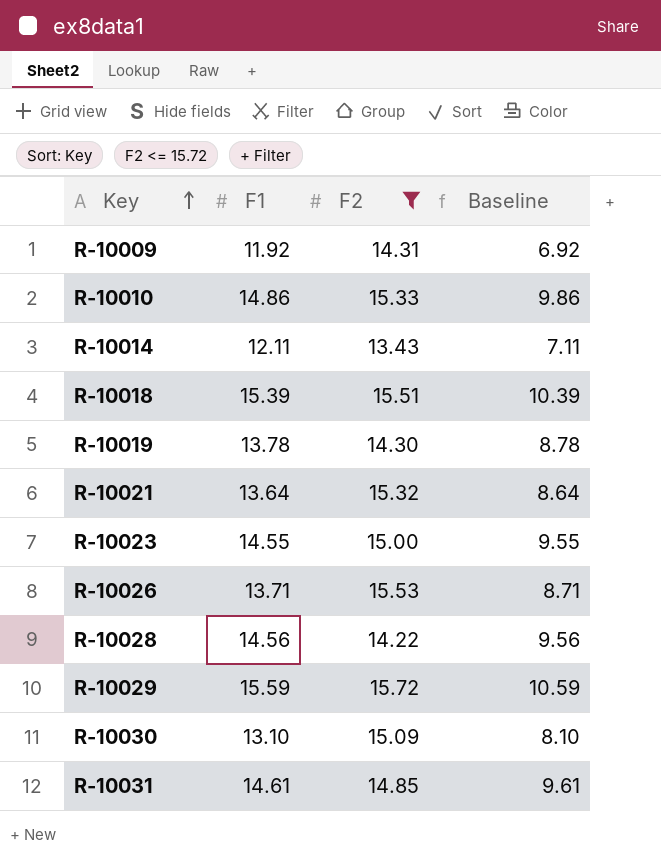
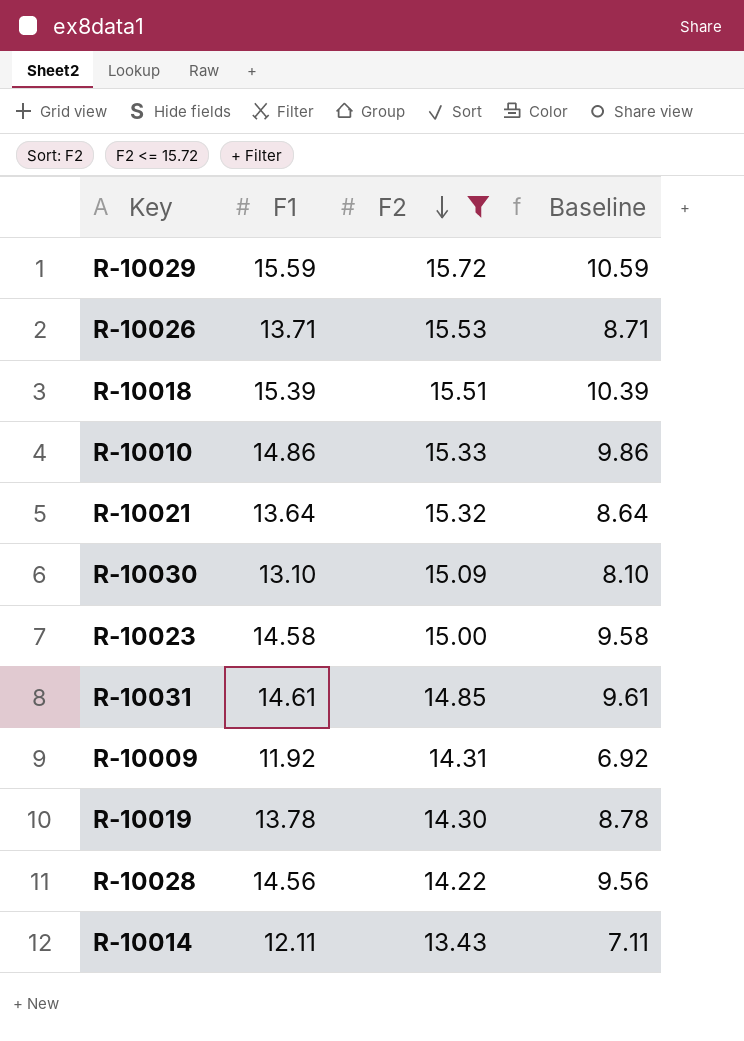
row order: Key ascending -> F2 descending
R-10023 | F1: 14.55 -> 14.58
R-10023 | Baseline: 9.55 -> 9.58

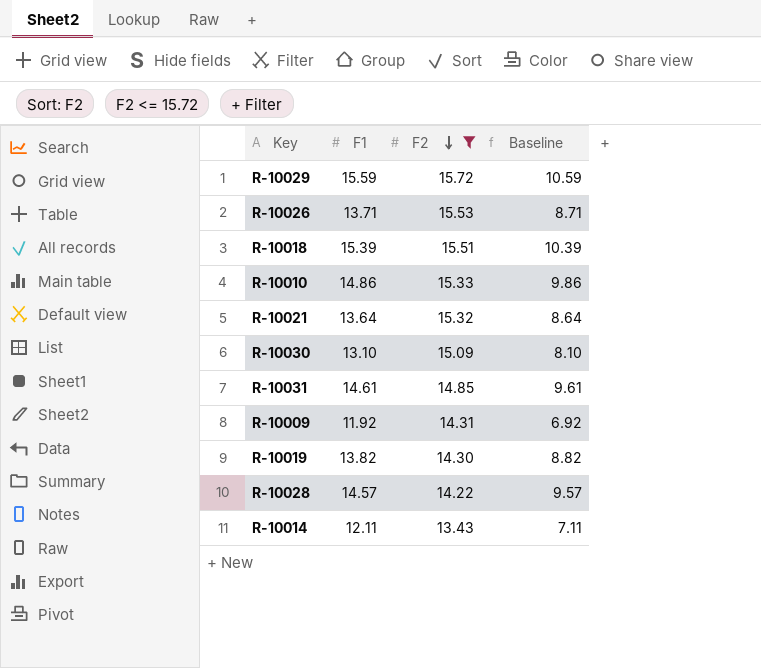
row R-10023: 14.58 | 15.00 | 9.58 -> none
R-10019 | F1: 13.78 -> 13.82
R-10019 | Baseline: 8.78 -> 8.82
R-10028 | F1: 14.56 -> 14.57
R-10028 | Baseline: 9.56 -> 9.57

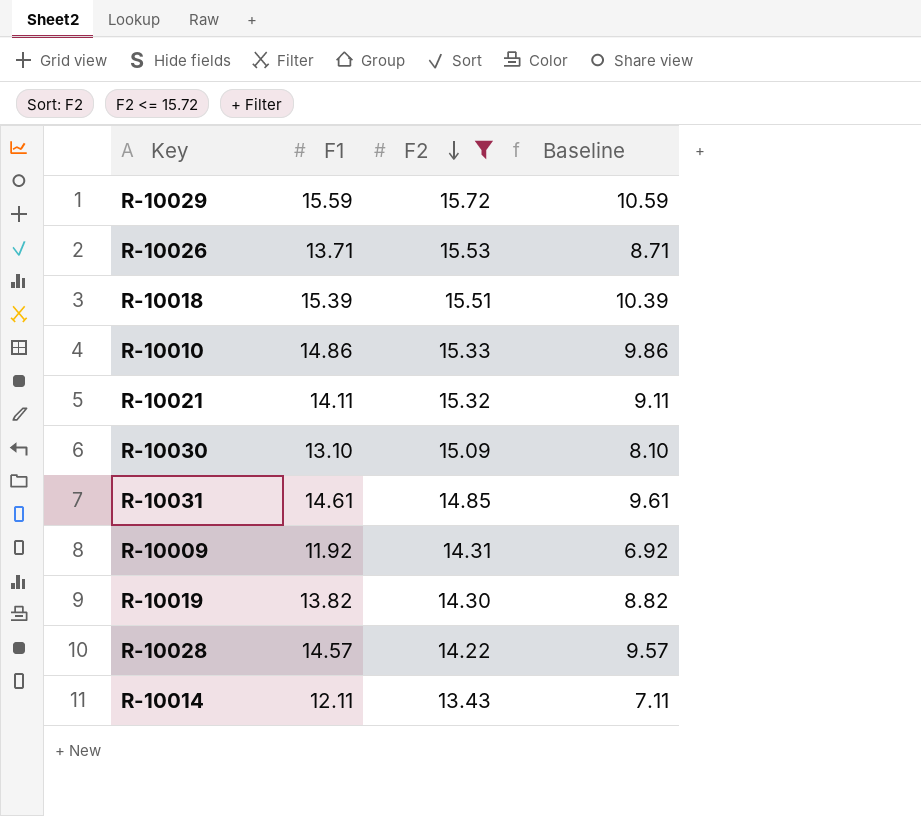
R-10021 | F1: 13.64 -> 14.11
R-10021 | Baseline: 8.64 -> 9.11

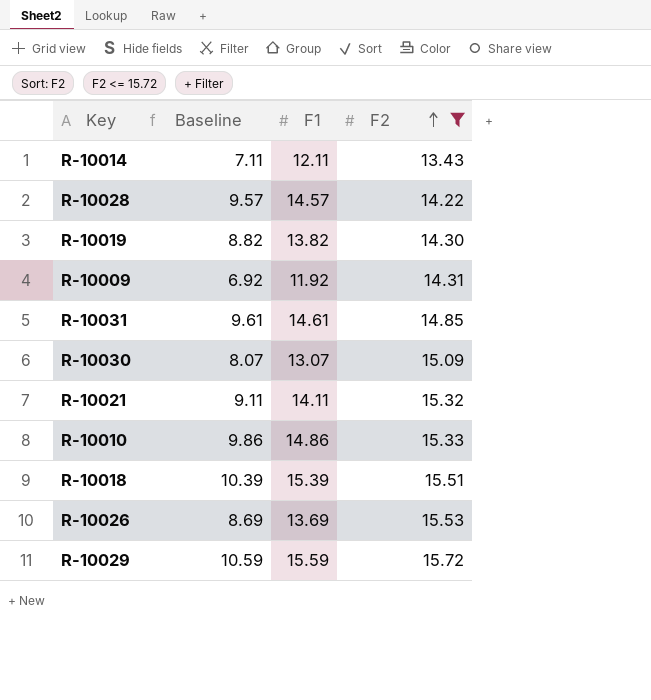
row order: F2 descending -> F2 ascending
column Baseline | position: 4 -> 2
R-10030 | Baseline: 8.10 -> 8.07
R-10030 | F1: 13.10 -> 13.07
R-10026 | Baseline: 8.71 -> 8.69
R-10026 | F1: 13.71 -> 13.69

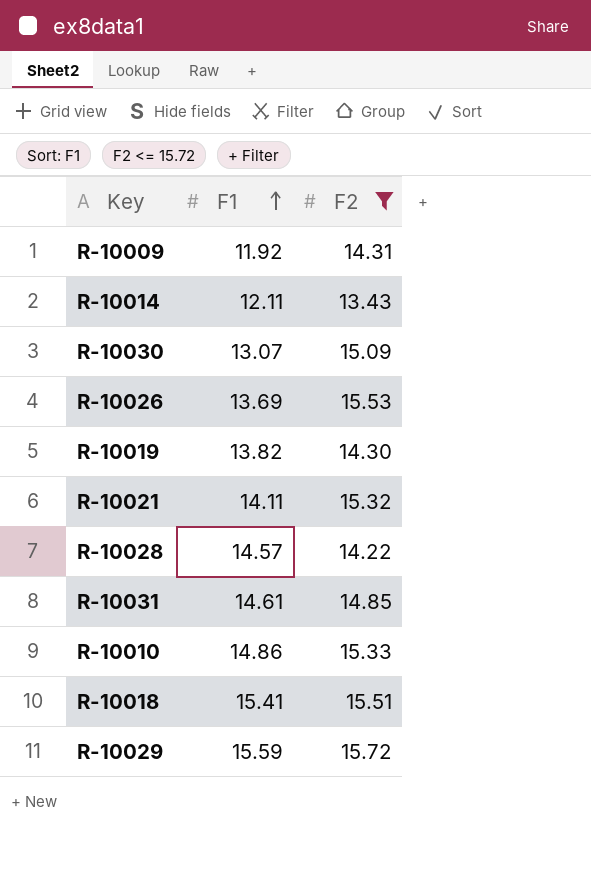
row order: F2 ascending -> F1 ascending
column Baseline | formula: [F1] - 5 -> none
R-10018 | F1: 15.39 -> 15.41

